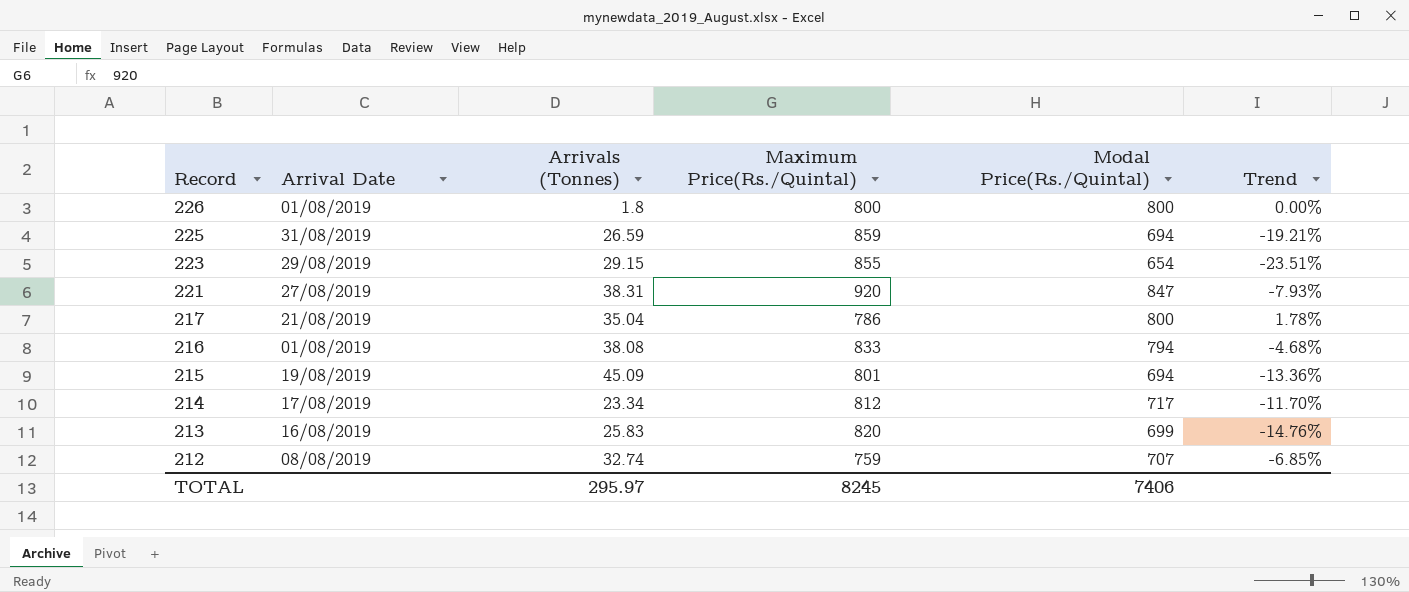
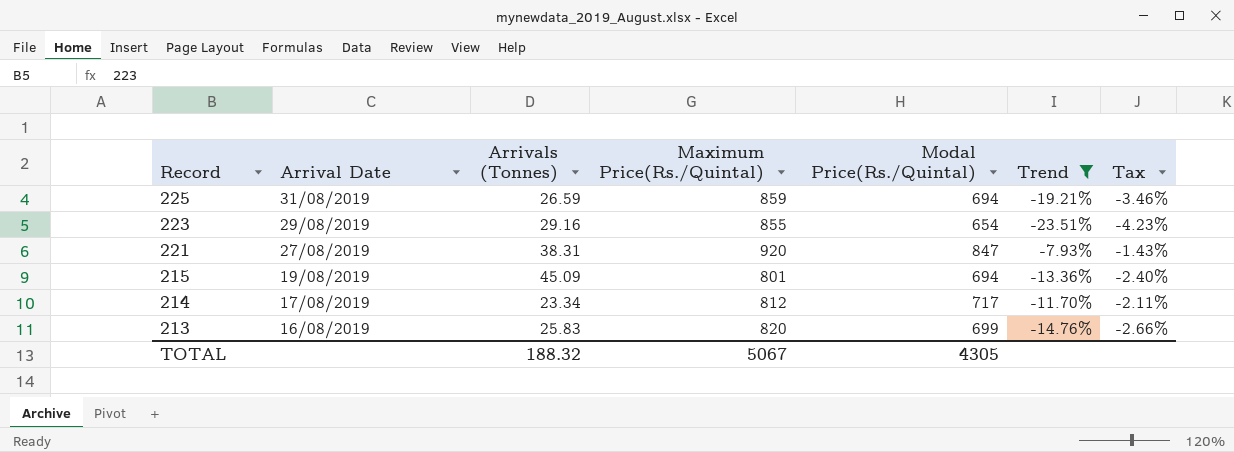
filter: none -> Trend <= -7.93%
column Tax | formula: none -> [Trend] * 0.18
223 | Arrivals (Tonnes): 29.15 -> 29.16
TOTAL | Arrivals (Tonnes): 295.97 -> 188.32
TOTAL | Maximum Price(Rs./Quintal): 8245 -> 5067
TOTAL | Modal Price(Rs./Quintal): 7406 -> 4305

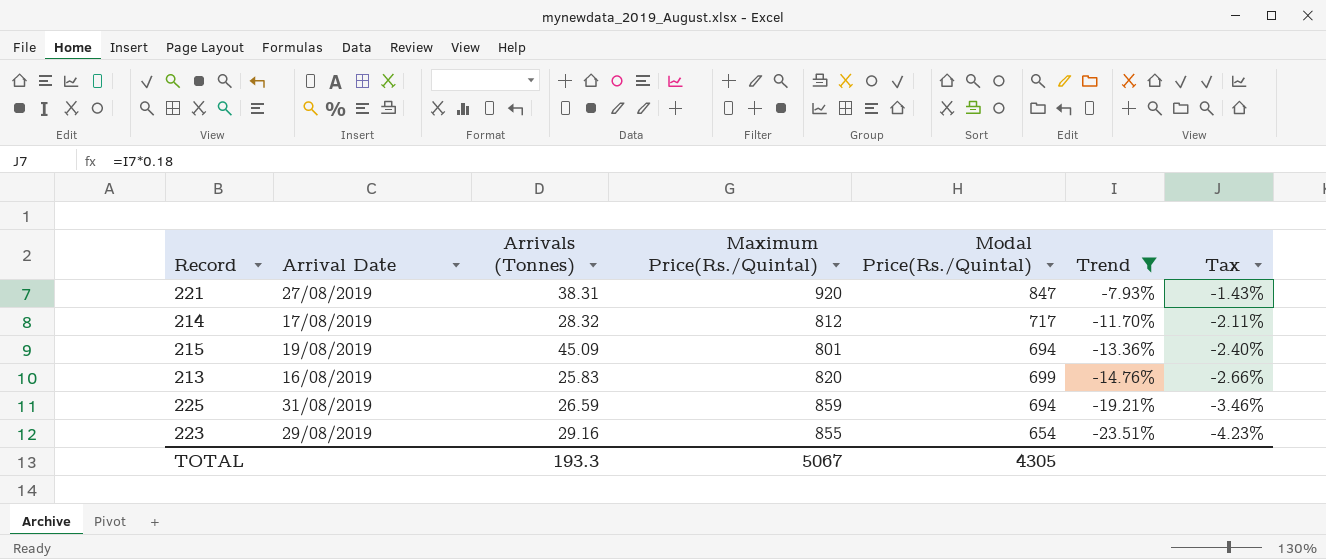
row order: Record descending -> Trend descending
214 | Arrivals (Tonnes): 23.34 -> 28.32
TOTAL | Arrivals (Tonnes): 188.32 -> 193.3

